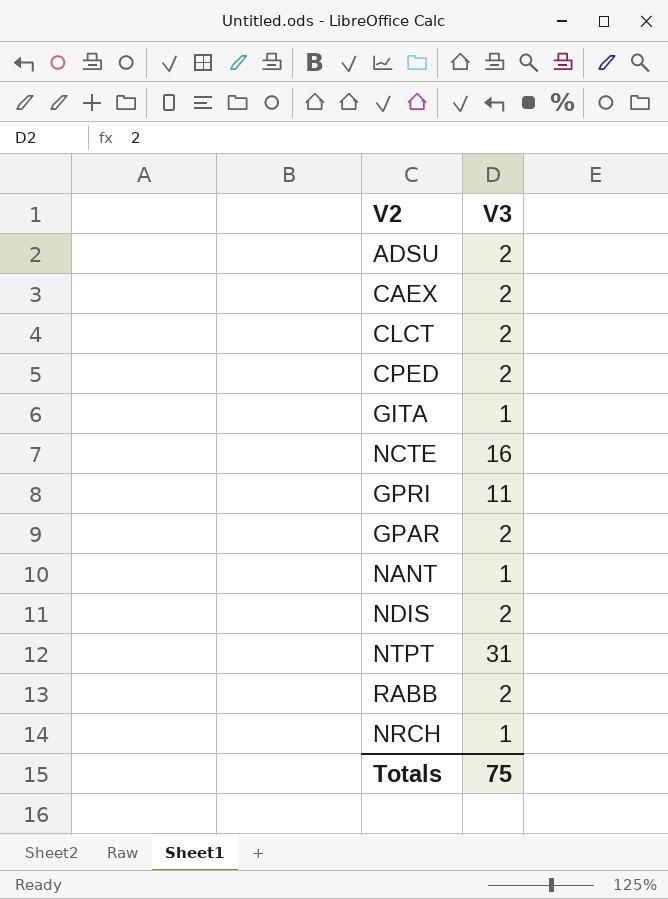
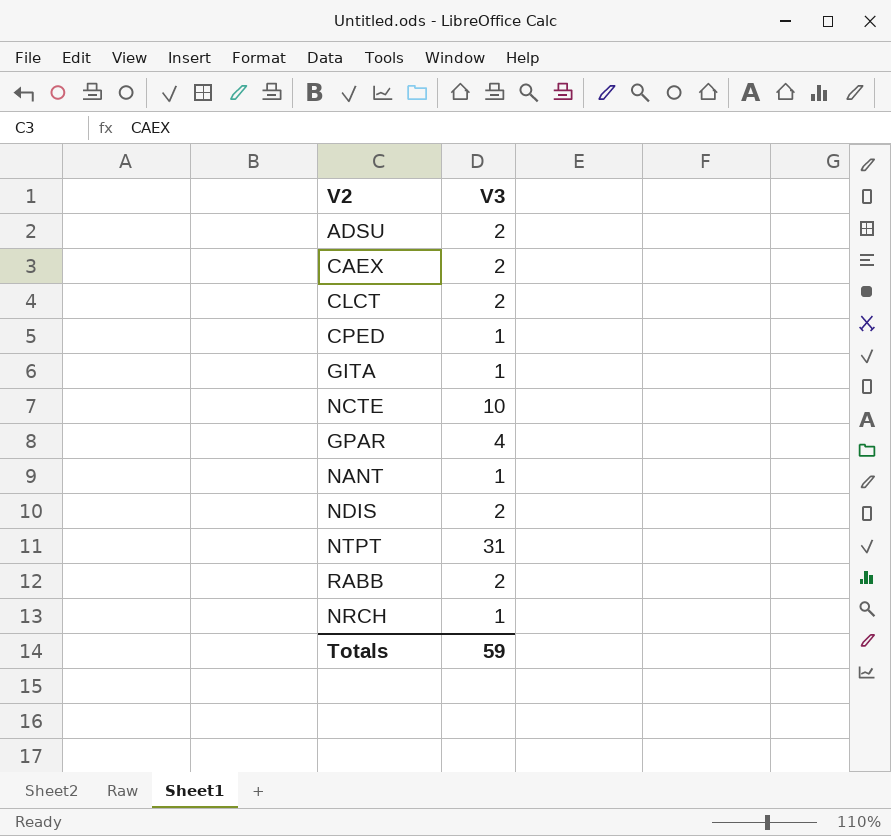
row GPRI: 11 -> none
CPED | V3: 2 -> 1
NCTE | V3: 16 -> 10
GPAR | V3: 2 -> 4
Totals | V3: 75 -> 59

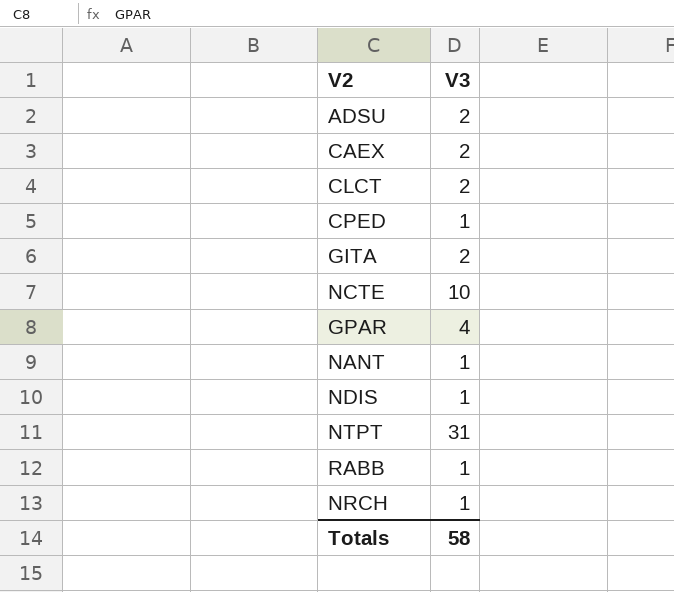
GITA | V3: 1 -> 2
NDIS | V3: 2 -> 1
RABB | V3: 2 -> 1
Totals | V3: 59 -> 58

